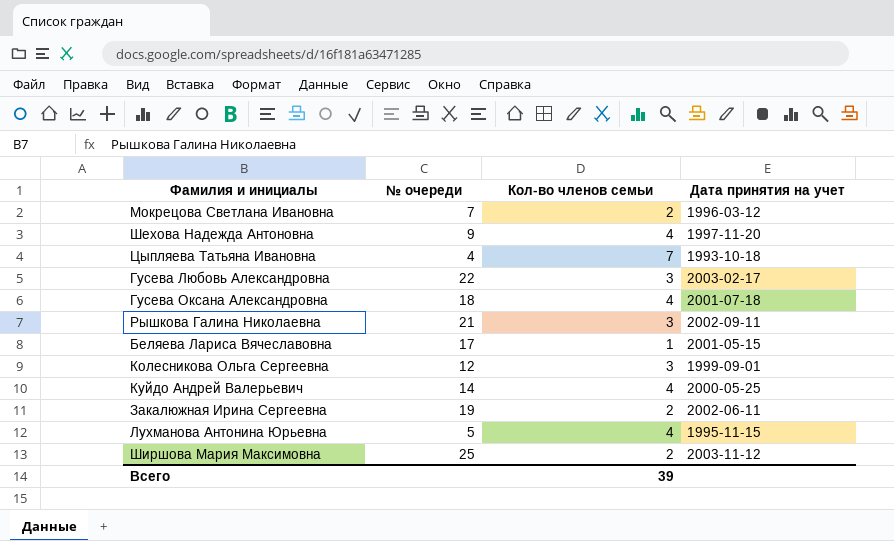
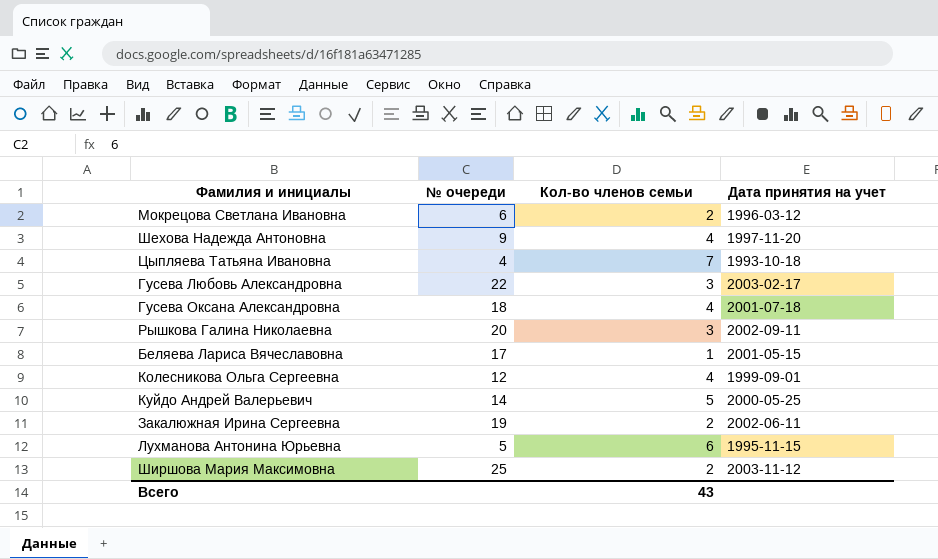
Мокрецова Светлана Ивановна | № очереди: 7 -> 6
Рышкова Галина Николаевна | № очереди: 21 -> 20
Колесникова Ольга Сергеевна | Кол-во членов семьи: 3 -> 4
Куйдо Андрей Валерьевич | Кол-во членов семьи: 4 -> 5
Лухманова Антонина Юрьевна | Кол-во членов семьи: 4 -> 6
Всего | Кол-во членов семьи: 39 -> 43

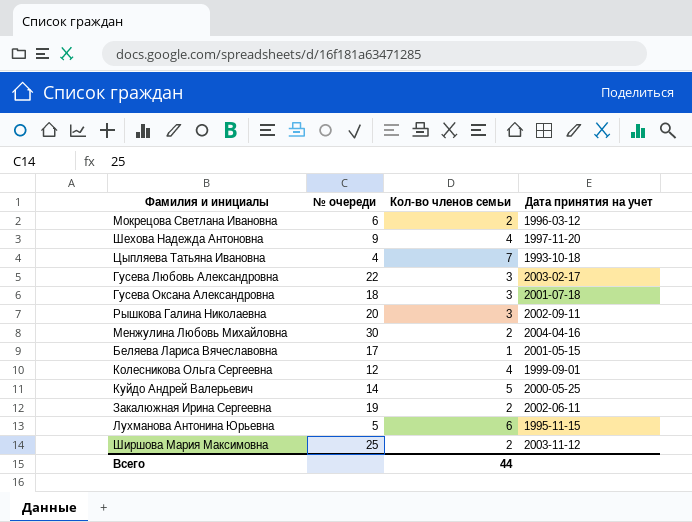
Гусева Оксана Александровна | Кол-во членов семьи: 4 -> 3
row Менжулина Любовь Михайловна: none -> 30 | 2 | 2004-04-16
Всего | Кол-во членов семьи: 43 -> 44

